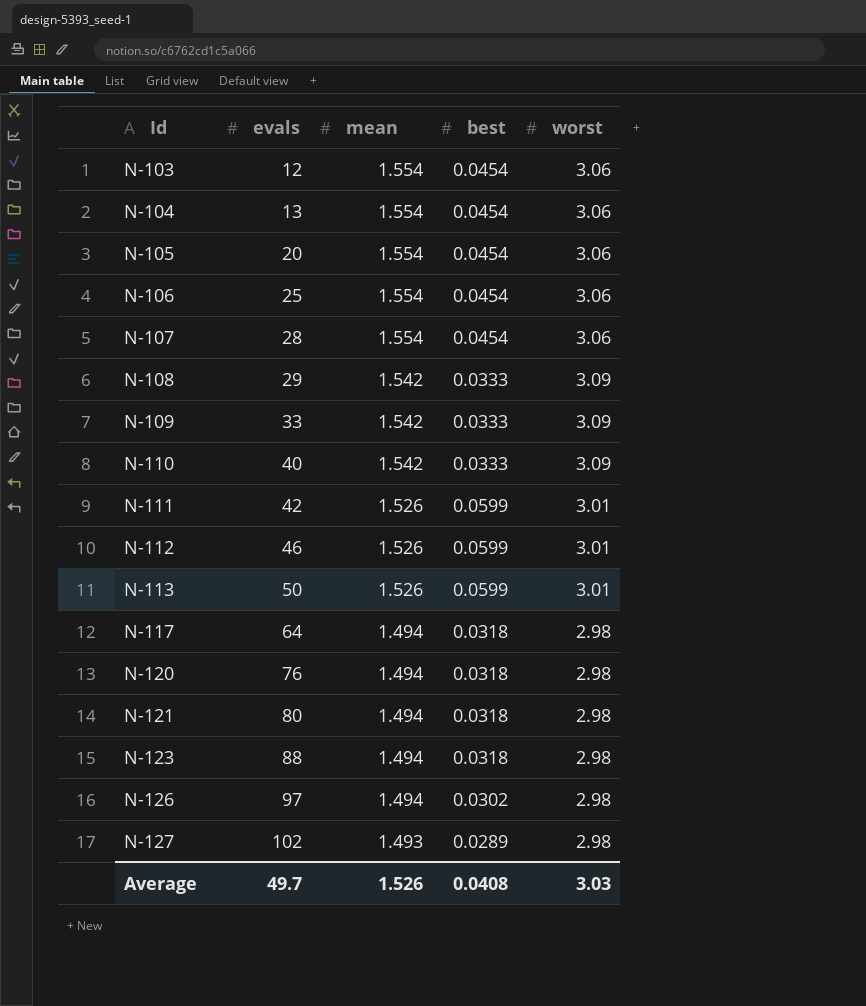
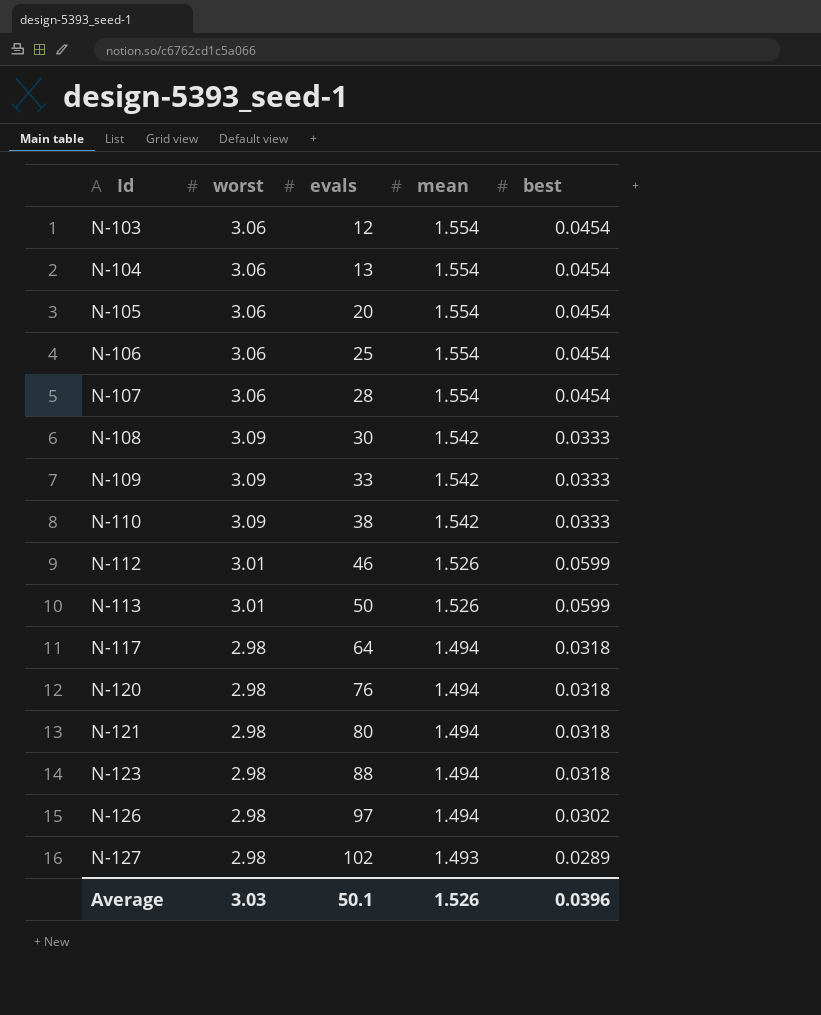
column worst | position: 5 -> 2
row N-111: 42 | 1.526 | 0.0599 | 3.01 -> none
N-108 | evals: 29 -> 30
N-110 | evals: 40 -> 38
Average | evals: 49.7 -> 50.1
Average | best: 0.0408 -> 0.0396

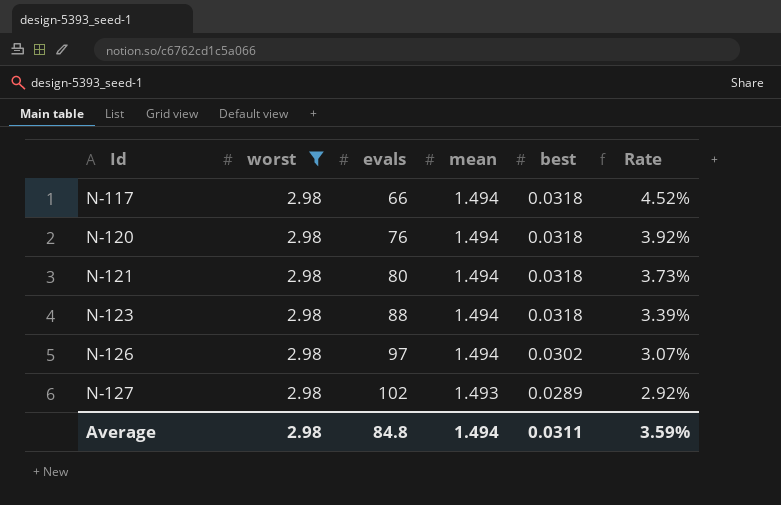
filter: none -> worst = 2.98
column Rate | formula: none -> [worst] / [evals]
N-117 | evals: 64 -> 66
Average | worst: 3.03 -> 2.98
Average | evals: 50.1 -> 84.8
Average | mean: 1.526 -> 1.494
Average | best: 0.0396 -> 0.0311

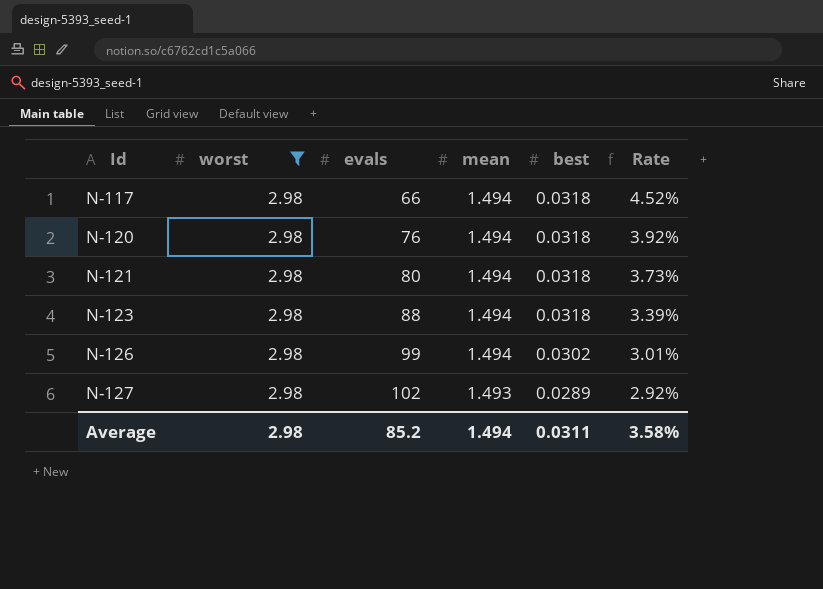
N-126 | evals: 97 -> 99
N-126 | Rate: 3.07% -> 3.01%
Average | evals: 84.8 -> 85.2
Average | Rate: 3.59% -> 3.58%

